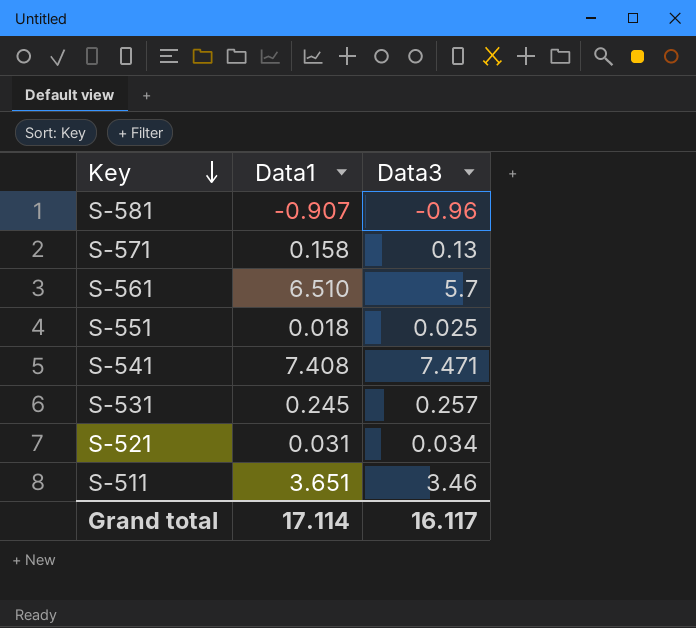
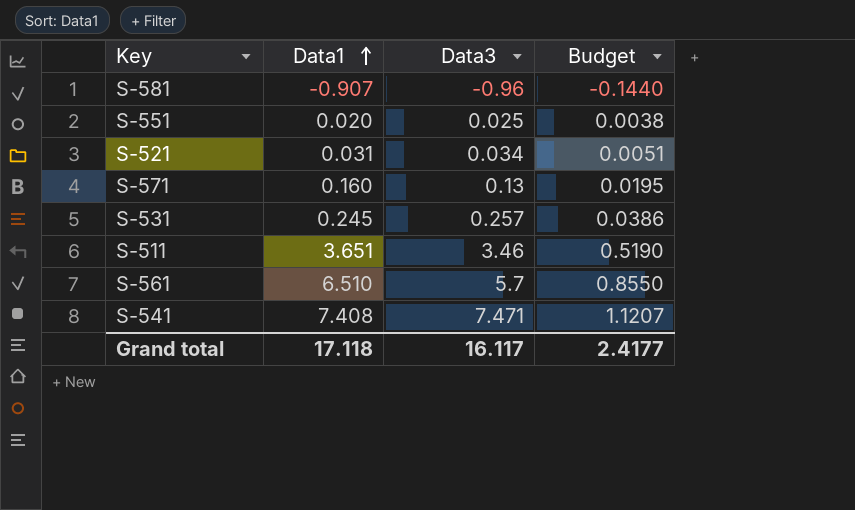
row order: Key descending -> Data1 ascending
column Budget | formula: none -> [Data3] * 0.15
S-551 | Data1: 0.018 -> 0.020
S-571 | Data1: 0.158 -> 0.160
Grand total | Data1: 17.114 -> 17.118

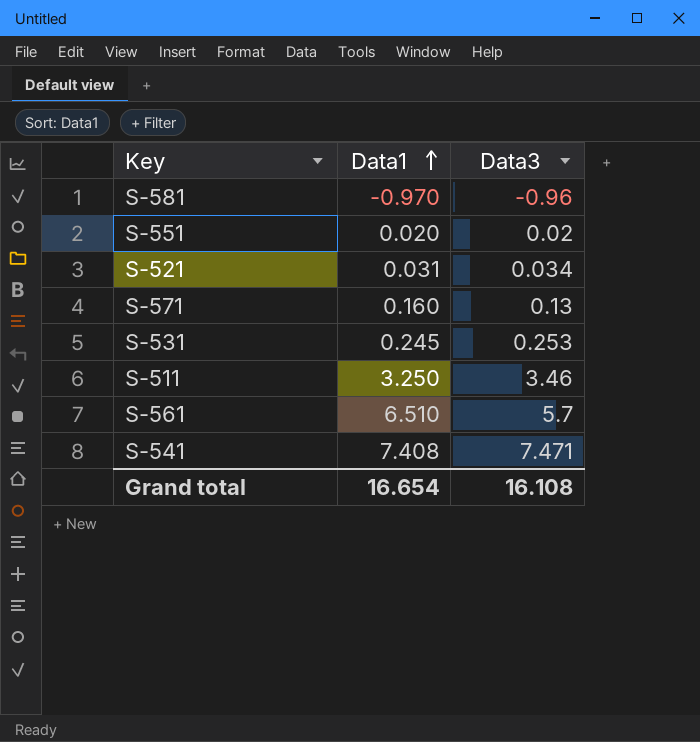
column Budget | formula: [Data3] * 0.15 -> none
S-581 | Data1: -0.907 -> -0.970
S-551 | Data3: 0.025 -> 0.02
S-531 | Data3: 0.257 -> 0.253
S-511 | Data1: 3.651 -> 3.250
Grand total | Data1: 17.118 -> 16.654
Grand total | Data3: 16.117 -> 16.108

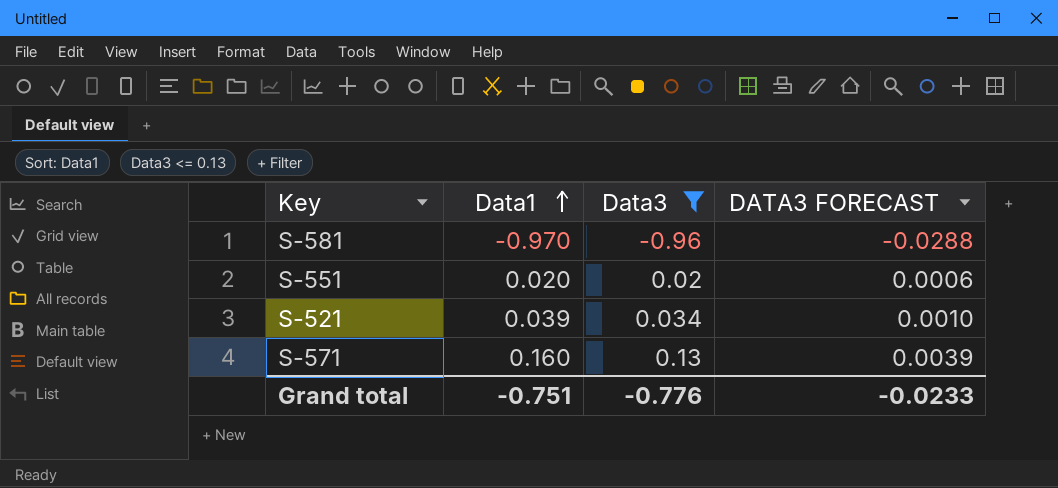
filter: none -> Data3 <= 0.13
column DATA3 FORECAST | formula: none -> [Data3] * 0.03
S-521 | Data1: 0.031 -> 0.039
Grand total | Data1: 16.654 -> -0.751
Grand total | Data3: 16.108 -> -0.776

